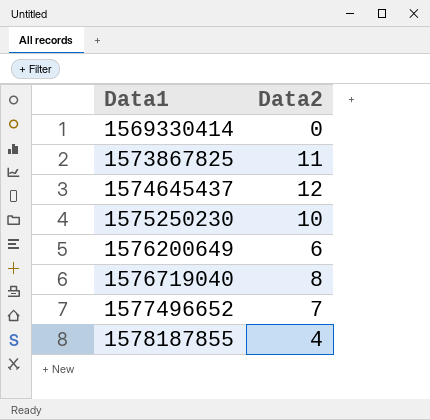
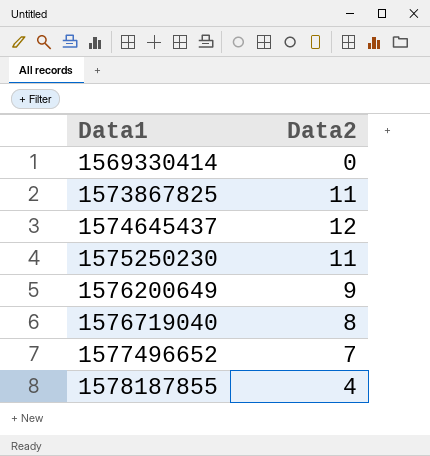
1575250230 | Data2: 10 -> 11
1576200649 | Data2: 6 -> 9

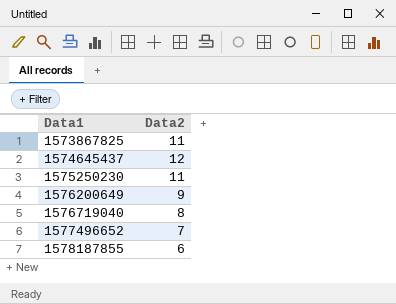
row 1569330414: 0 -> none
1578187855 | Data2: 4 -> 6

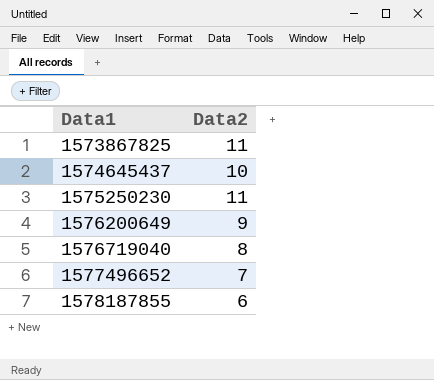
1574645437 | Data2: 12 -> 10

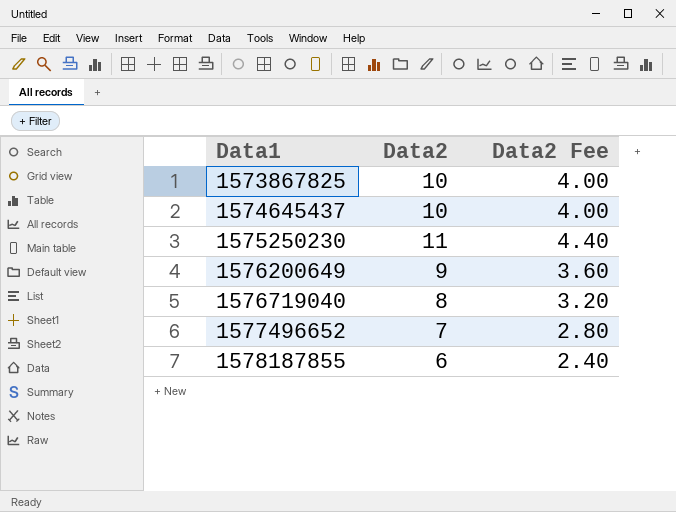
column Data2 Fee | formula: none -> [Data2] * 0.4
1573867825 | Data2: 11 -> 10

